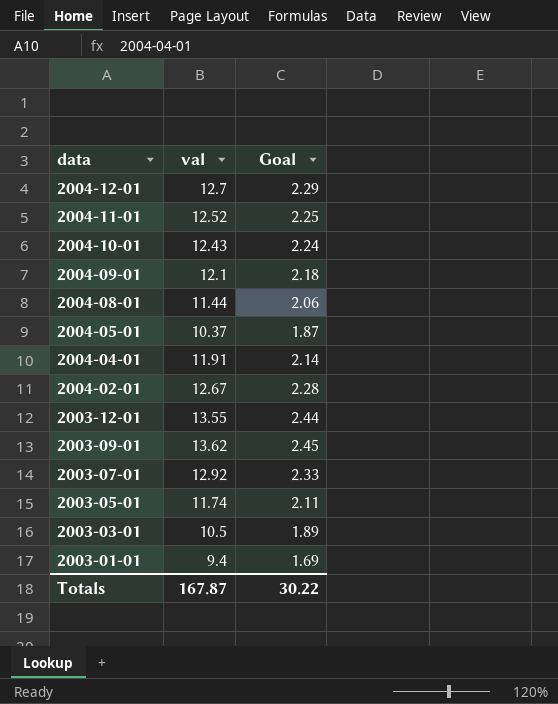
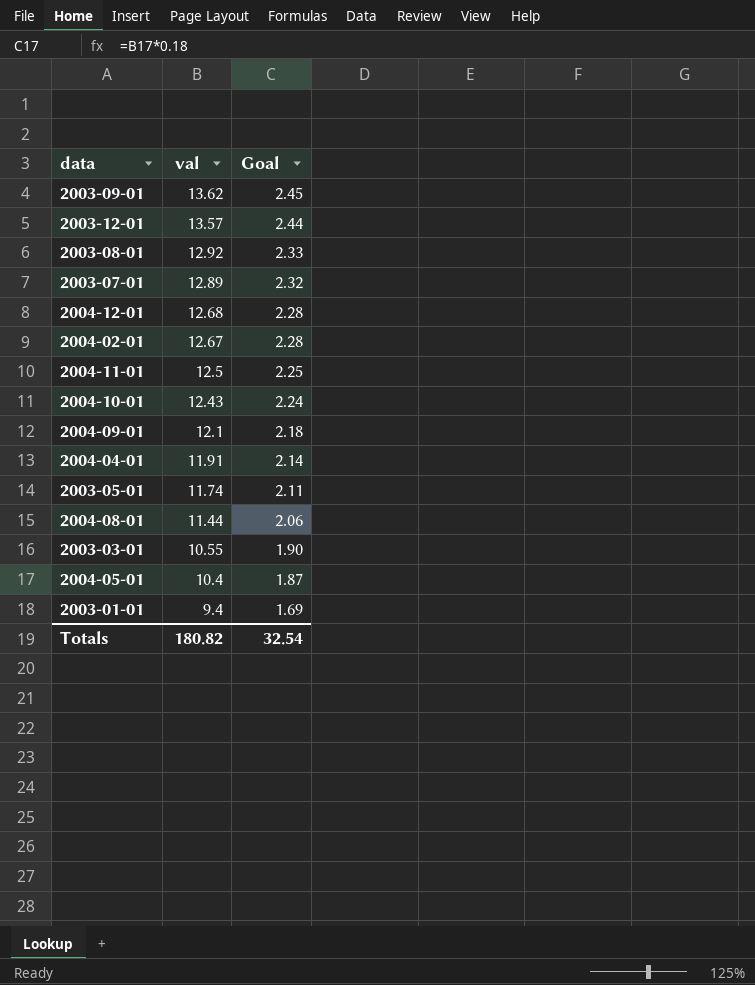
row order: data descending -> val descending
2003-12-01 | val: 13.55 -> 13.57
row 2003-08-01: none -> 12.92 | 2.33
2003-07-01 | val: 12.92 -> 12.89
2003-07-01 | Goal: 2.33 -> 2.32
2004-12-01 | val: 12.7 -> 12.68
2004-12-01 | Goal: 2.29 -> 2.28
2004-11-01 | val: 12.52 -> 12.5
2003-03-01 | val: 10.5 -> 10.55
2003-03-01 | Goal: 1.89 -> 1.90
2004-05-01 | val: 10.37 -> 10.4
Totals | val: 167.87 -> 180.82
Totals | Goal: 30.22 -> 32.54

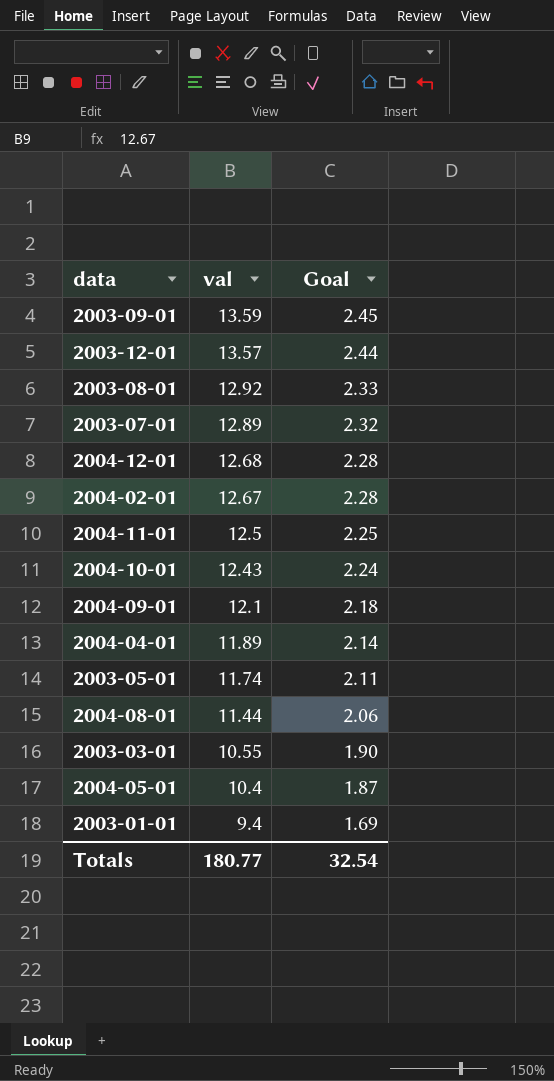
2003-09-01 | val: 13.62 -> 13.59
2004-04-01 | val: 11.91 -> 11.89
Totals | val: 180.82 -> 180.77

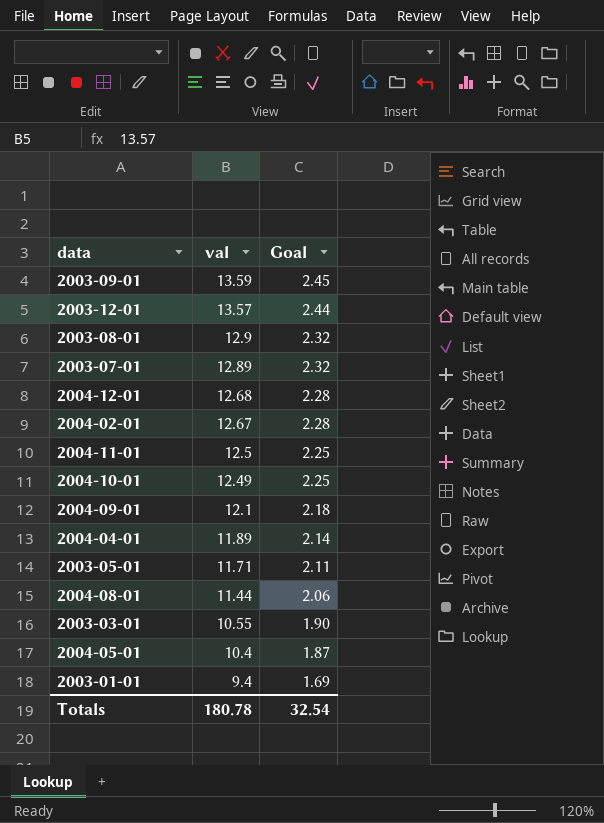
2003-08-01 | val: 12.92 -> 12.9
2003-08-01 | Goal: 2.33 -> 2.32
2004-10-01 | val: 12.43 -> 12.49
2004-10-01 | Goal: 2.24 -> 2.25
2003-05-01 | val: 11.74 -> 11.71
Totals | val: 180.77 -> 180.78

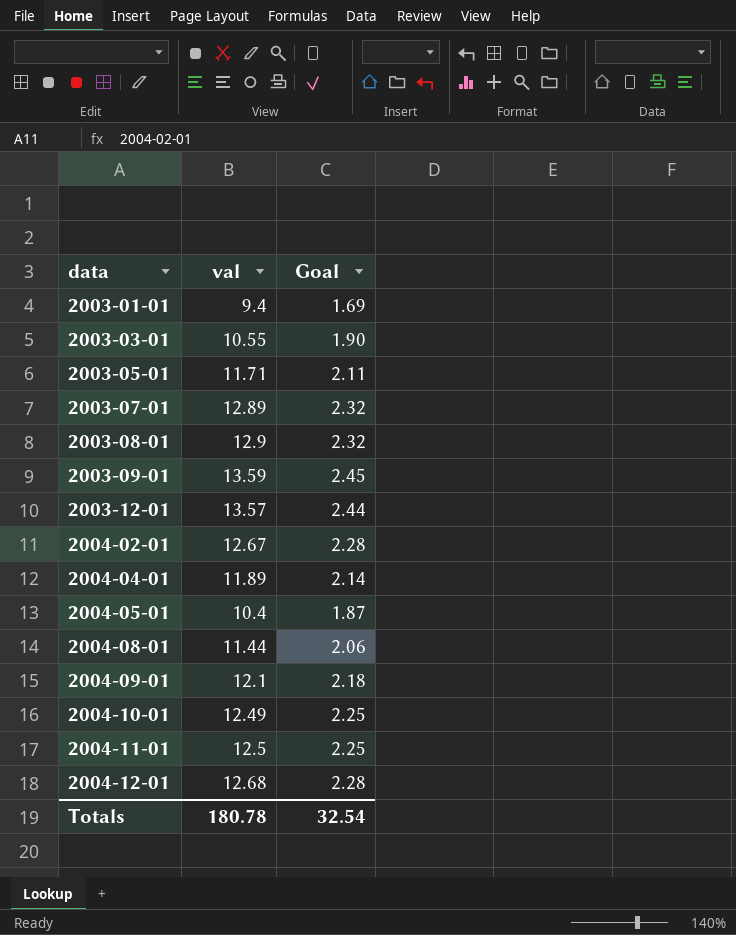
row order: val descending -> data ascending

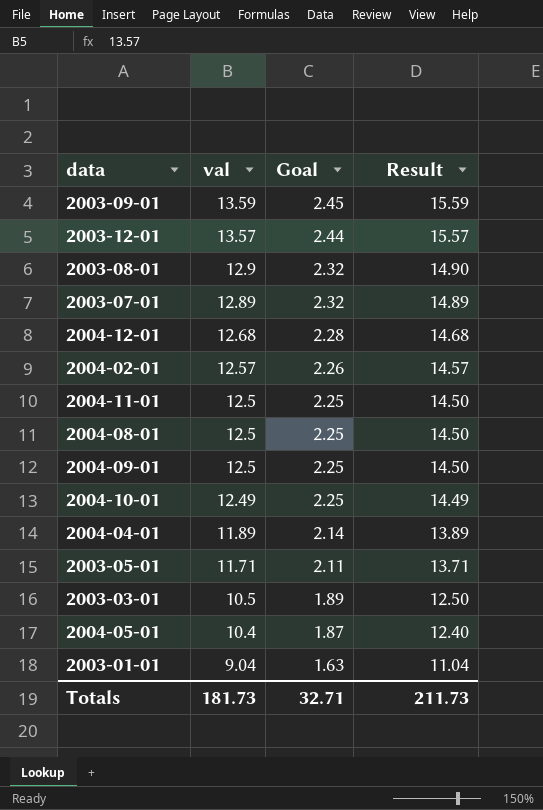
row order: data ascending -> val descending
column Result | formula: none -> [val] + 2
2004-02-01 | val: 12.67 -> 12.57
2004-02-01 | Goal: 2.28 -> 2.26
2004-08-01 | val: 11.44 -> 12.5
2004-08-01 | Goal: 2.06 -> 2.25
2004-09-01 | val: 12.1 -> 12.5
2004-09-01 | Goal: 2.18 -> 2.25
2003-03-01 | val: 10.55 -> 10.5
2003-03-01 | Goal: 1.90 -> 1.89
2003-01-01 | val: 9.4 -> 9.04
2003-01-01 | Goal: 1.69 -> 1.63
Totals | val: 180.78 -> 181.73
Totals | Goal: 32.54 -> 32.71

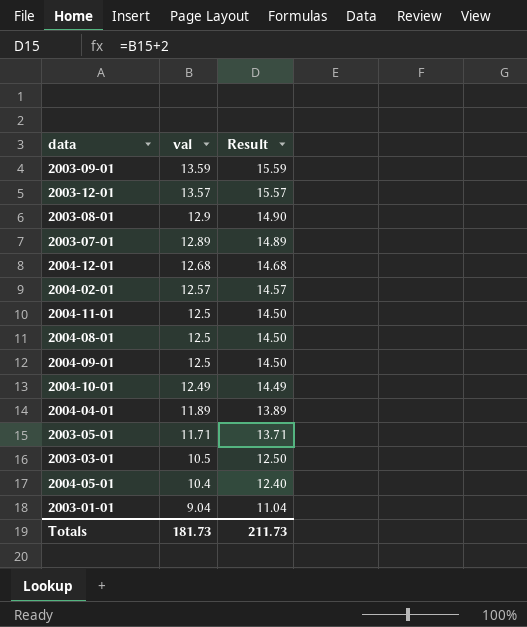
column Goal | formula: [val] * 0.18 -> none

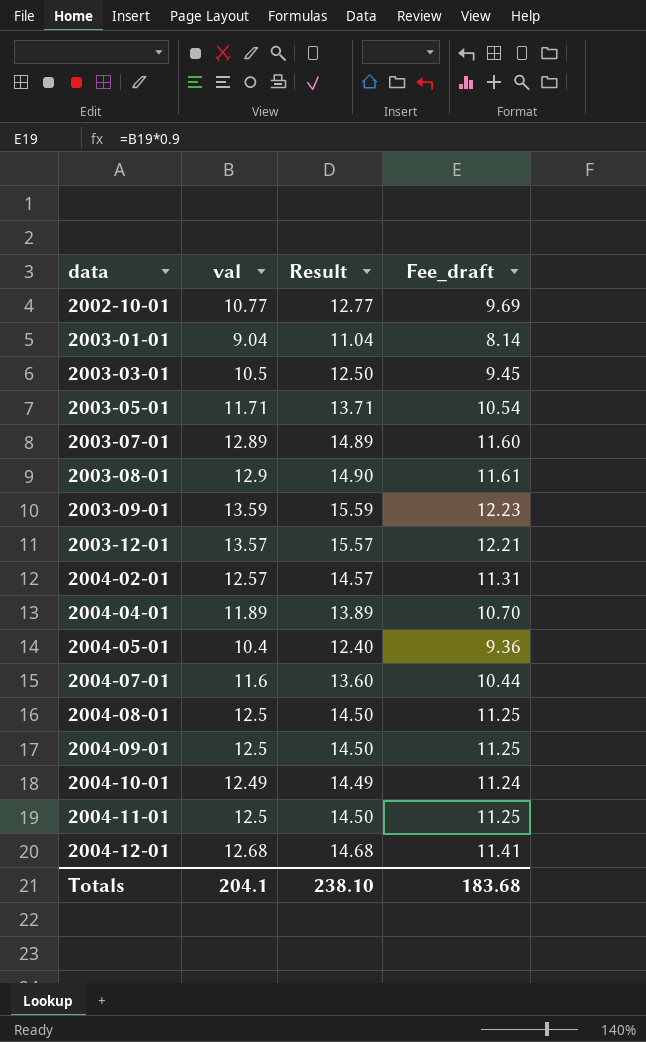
row order: val descending -> data ascending
column Fee_draft | formula: none -> [val] * 0.9
row 2002-10-01: none -> 10.77 | 12.77 | 9.69
row 2004-07-01: none -> 11.6 | 13.60 | 10.44
Totals | val: 181.73 -> 204.1
Totals | Result: 211.73 -> 238.10

